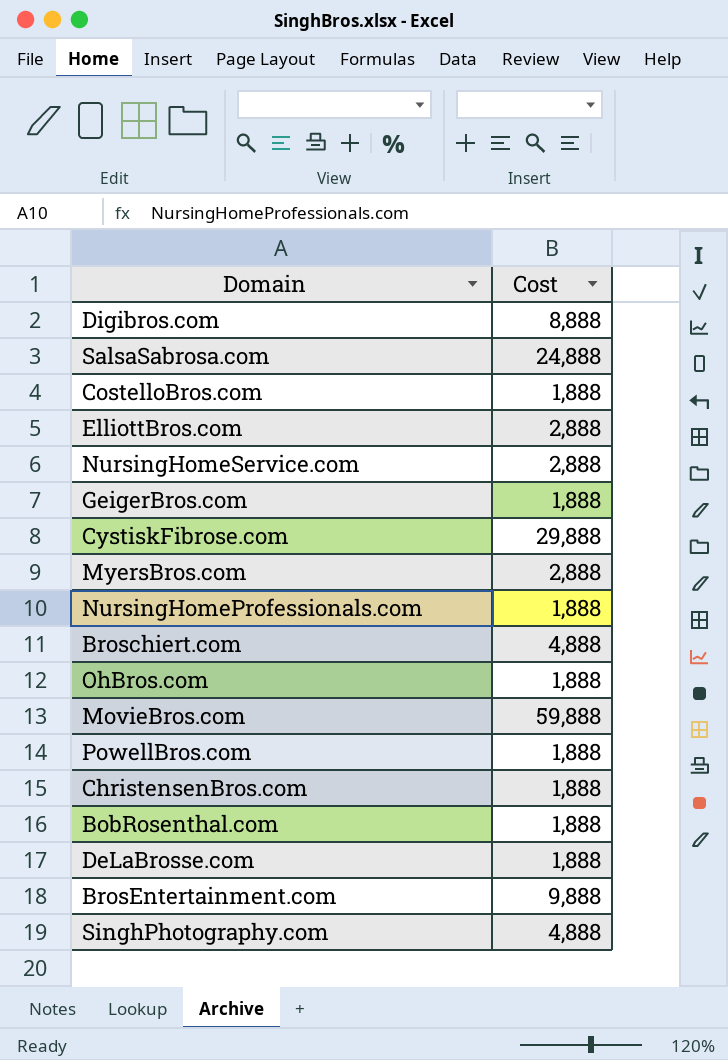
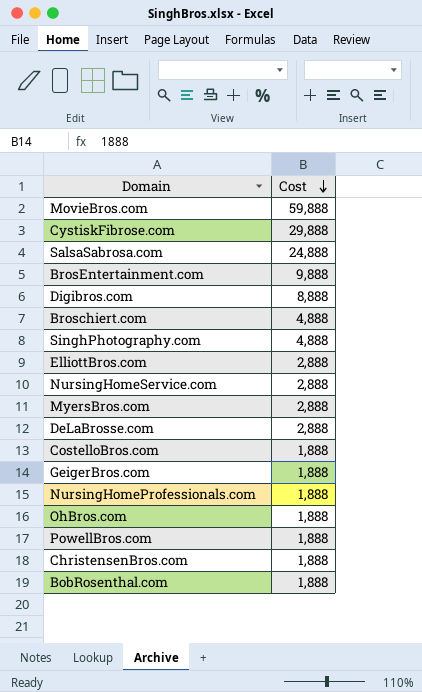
row order: none -> Cost descending
DeLaBrosse.com | Cost: 1,888 -> 2,888

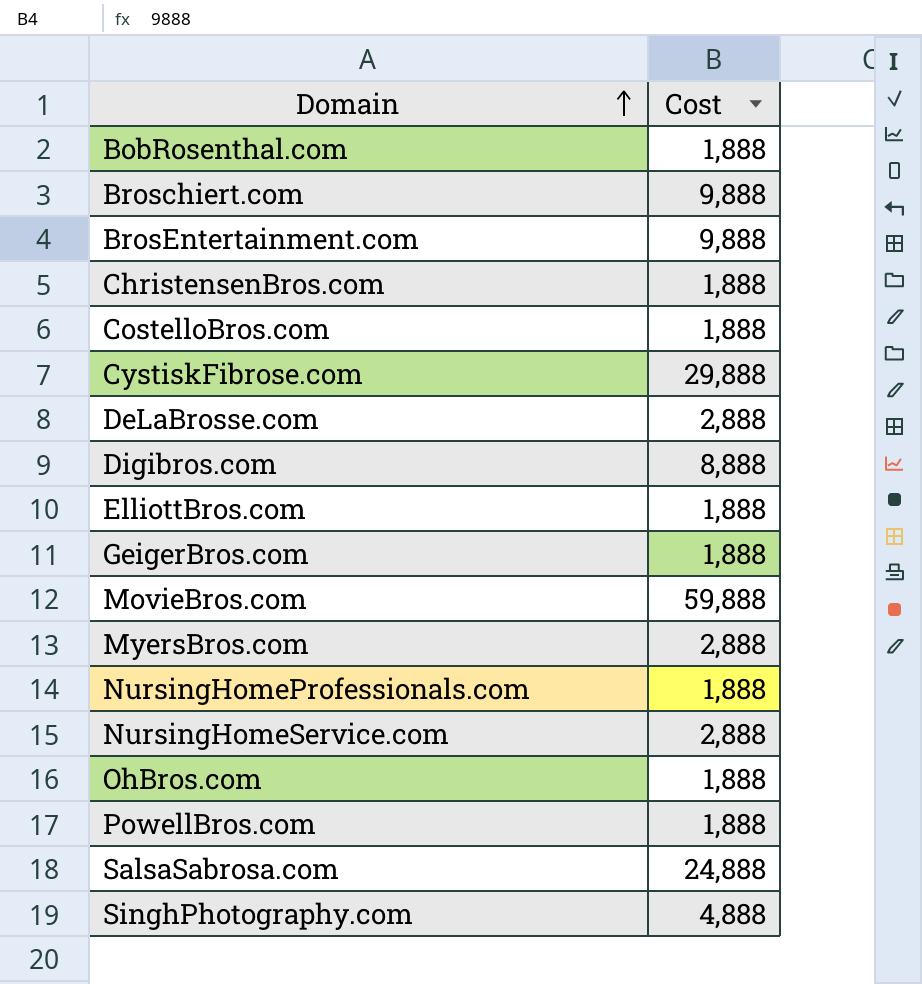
row order: Cost descending -> Domain ascending
Broschiert.com | Cost: 4,888 -> 9,888
ElliottBros.com | Cost: 2,888 -> 1,888

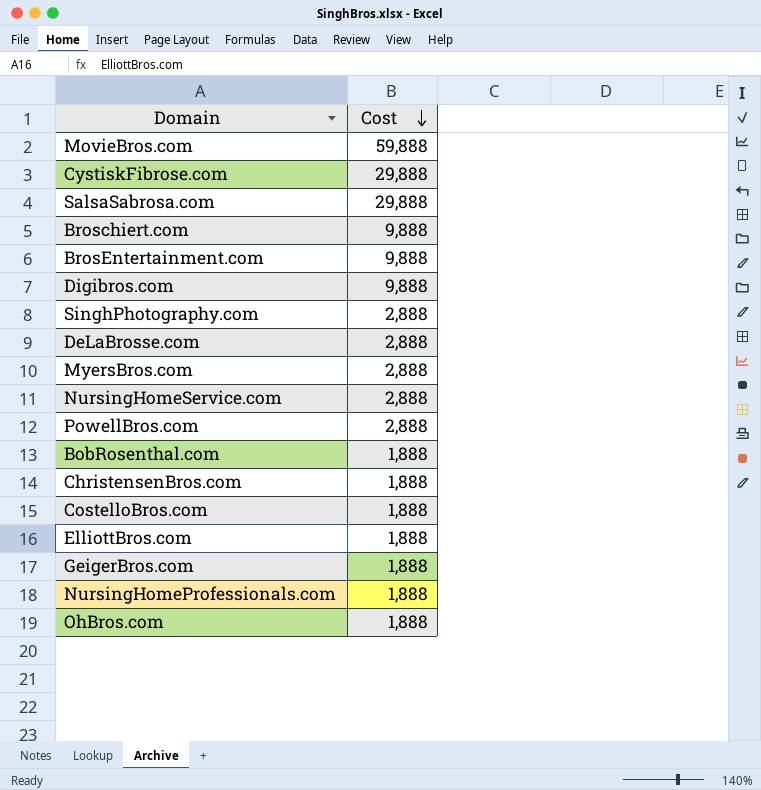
row order: Domain ascending -> Cost descending
SalsaSabrosa.com | Cost: 24,888 -> 29,888
Digibros.com | Cost: 8,888 -> 9,888
SinghPhotography.com | Cost: 4,888 -> 2,888
PowellBros.com | Cost: 1,888 -> 2,888

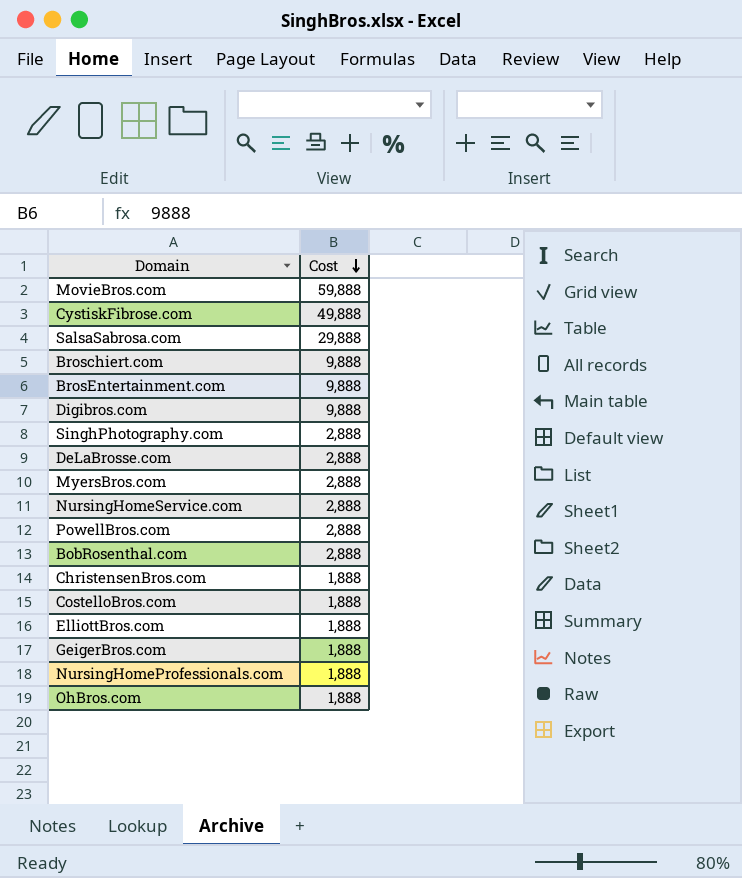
CystiskFibrose.com | Cost: 29,888 -> 49,888
BobRosenthal.com | Cost: 1,888 -> 2,888

